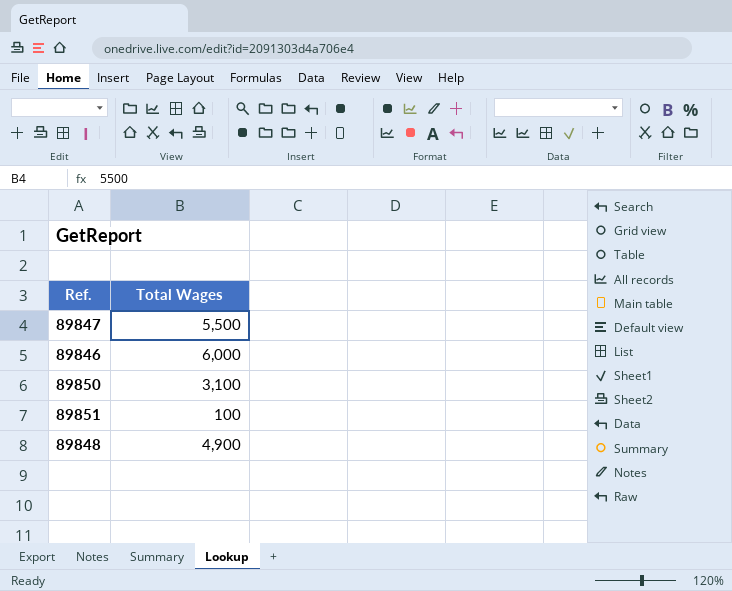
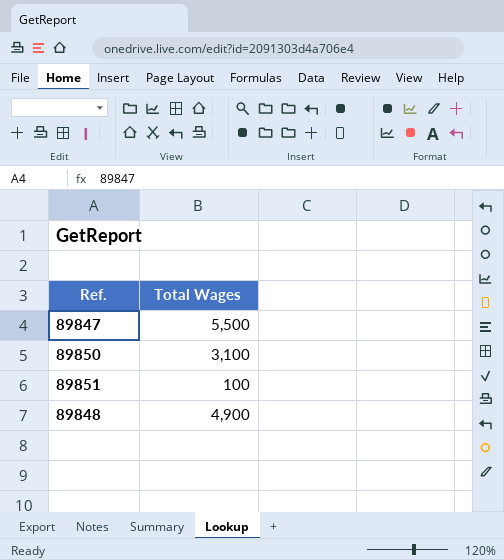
row 89846: 6,000 -> none

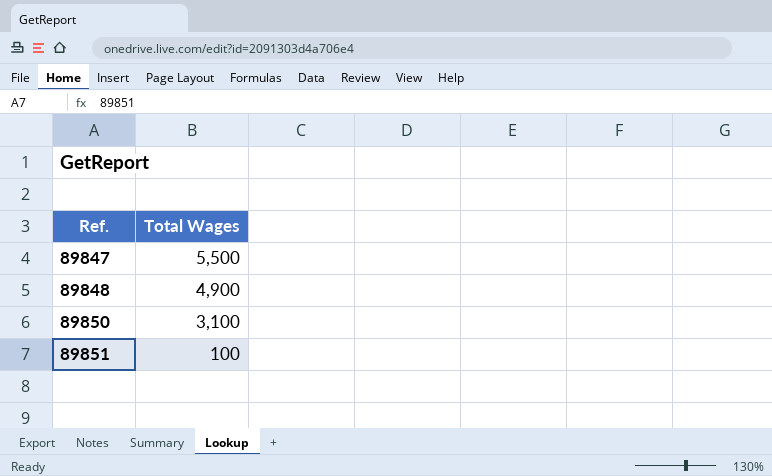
row order: none -> Ref. ascending

